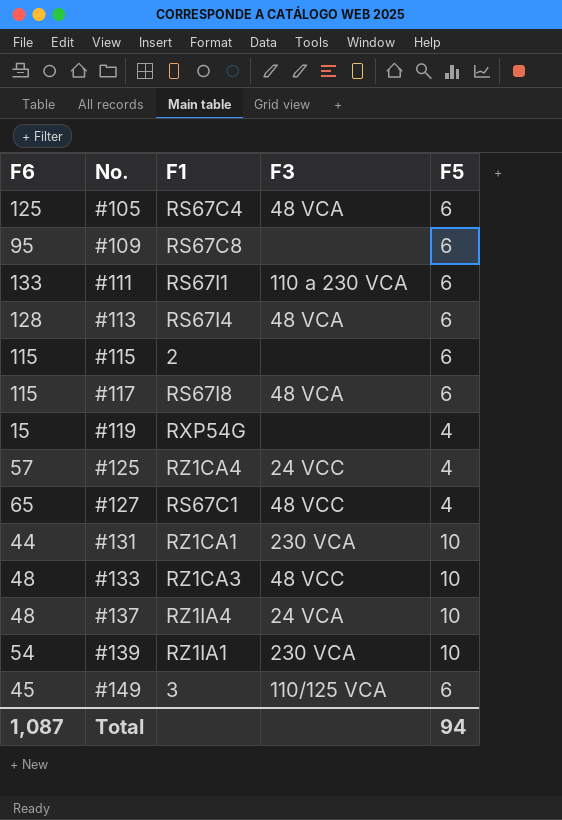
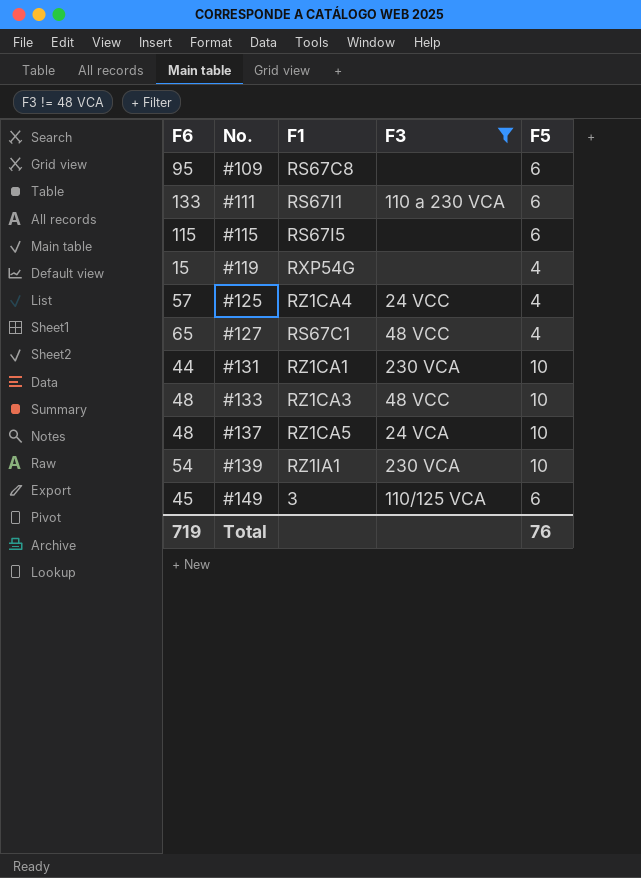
filter: none -> F3 != 48 VCA
#115 | F1: 2 -> RS67I5
#137 | F1: RZ1IA4 -> RZ1CA5
Total | F6: 1,087 -> 719
Total | F5: 94 -> 76

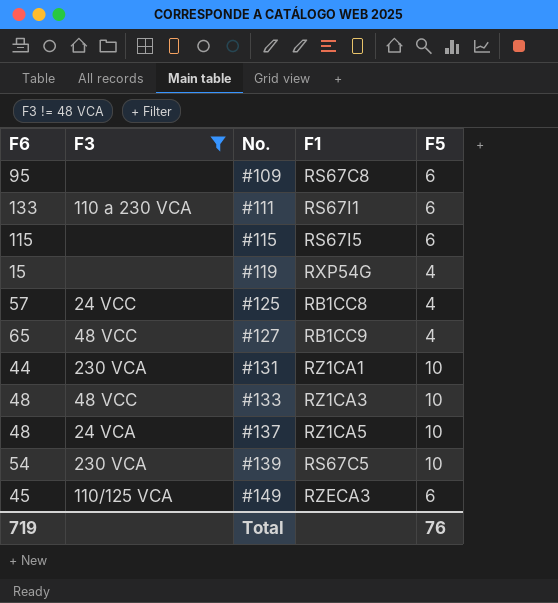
column F3 | position: 4 -> 2
#125 | F1: RZ1CA4 -> RB1CC8
#127 | F1: RS67C1 -> RB1CC9
#139 | F1: RZ1IA1 -> RS67C5
#149 | F1: 3 -> RZECA3

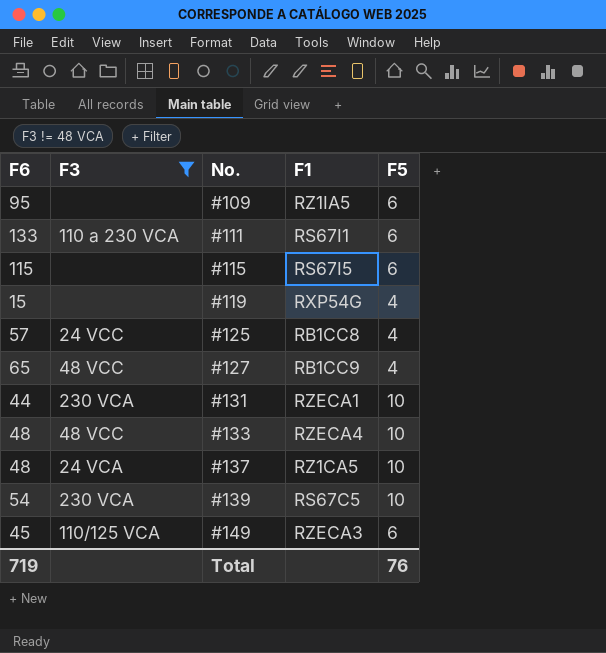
#109 | F1: RS67C8 -> RZ1IA5
#131 | F1: RZ1CA1 -> RZECA1
#133 | F1: RZ1CA3 -> RZECA4

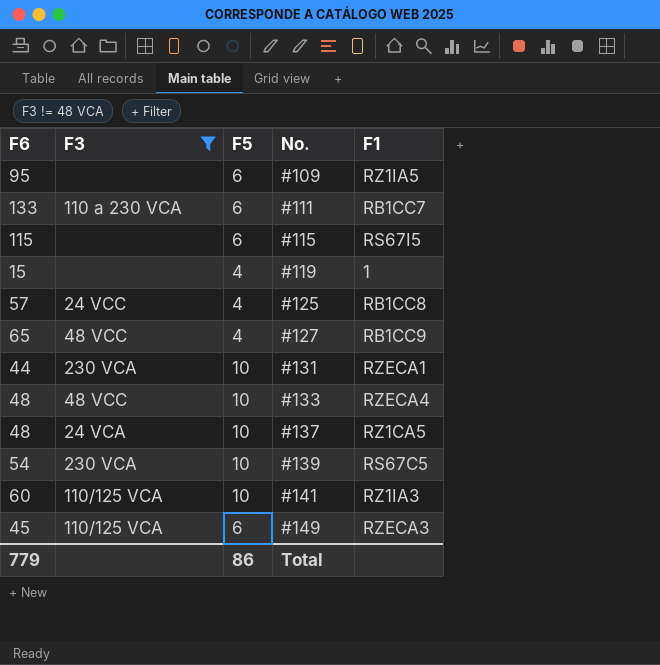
column F5 | position: 5 -> 3
#111 | F1: RS67I1 -> RB1CC7
#119 | F1: RXP54G -> 1
row #141: none -> 60 | 110/125 VCA | 10 | RZ1IA3
Total | F6: 719 -> 779
Total | F5: 76 -> 86

